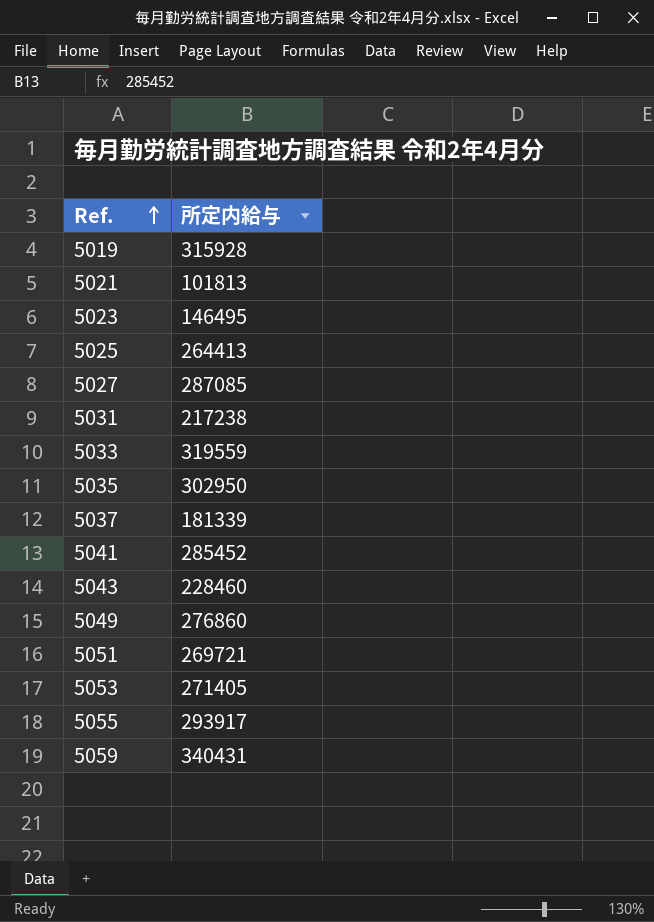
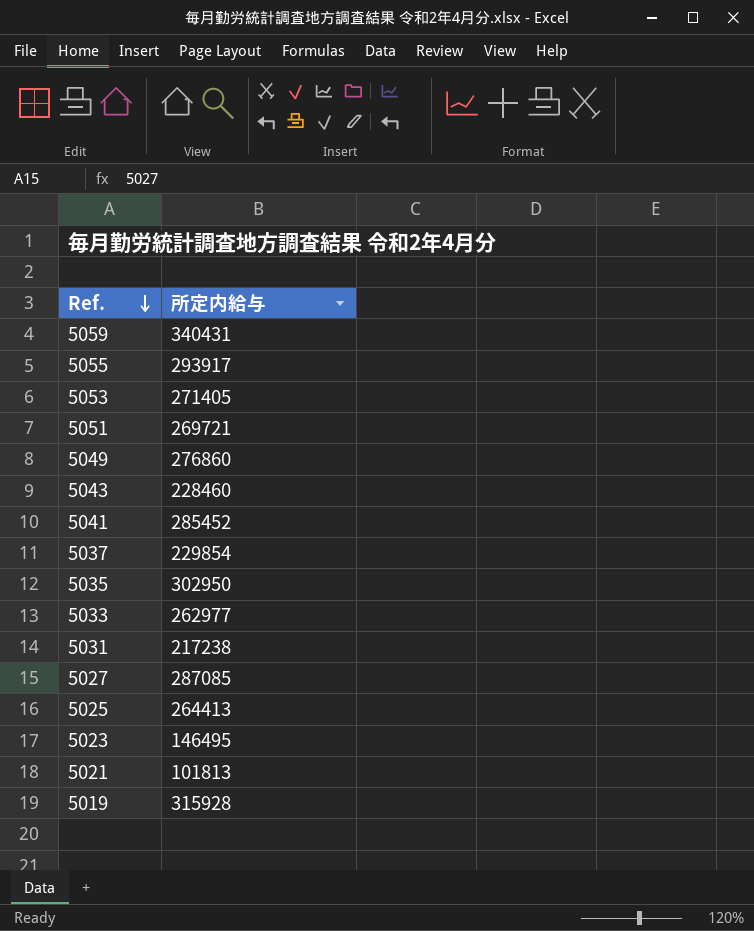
row order: Ref. ascending -> Ref. descending
5037 | 所定内給与: 181339 -> 229854
5033 | 所定内給与: 319559 -> 262977

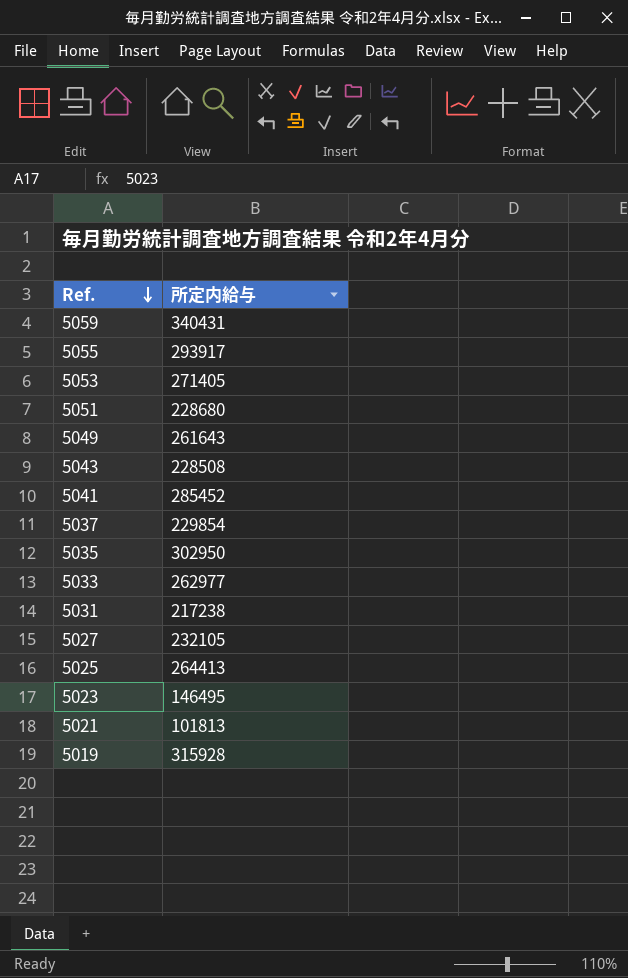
5051 | 所定内給与: 269721 -> 228680
5049 | 所定内給与: 276860 -> 261643
5043 | 所定内給与: 228460 -> 228508
5027 | 所定内給与: 287085 -> 232105

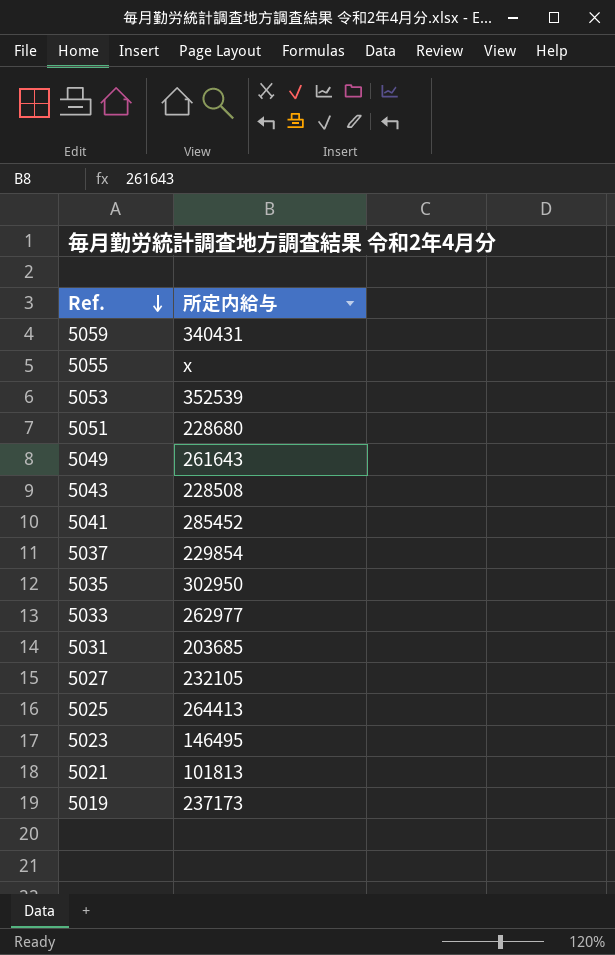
5055 | 所定内給与: 293917 -> x
5053 | 所定内給与: 271405 -> 352539
5031 | 所定内給与: 217238 -> 203685
5019 | 所定内給与: 315928 -> 237173

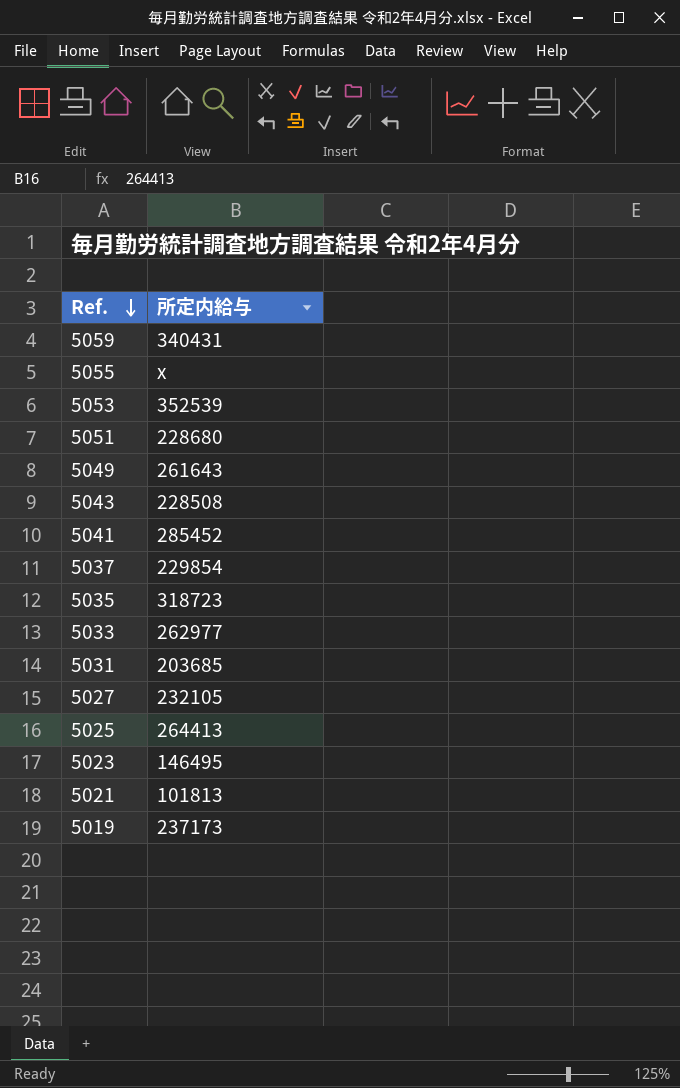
5035 | 所定内給与: 302950 -> 318723

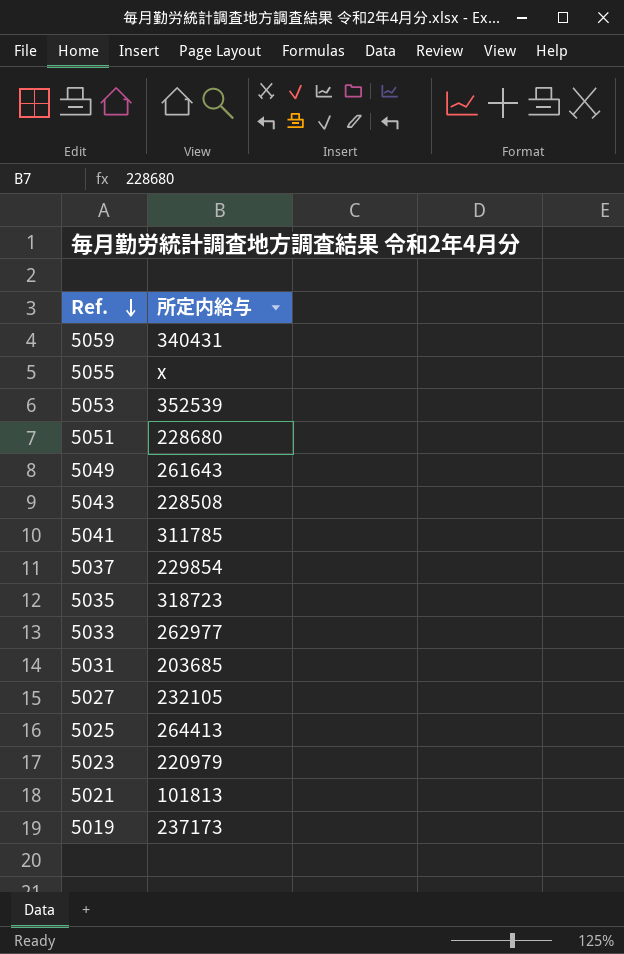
5041 | 所定内給与: 285452 -> 311785
5023 | 所定内給与: 146495 -> 220979

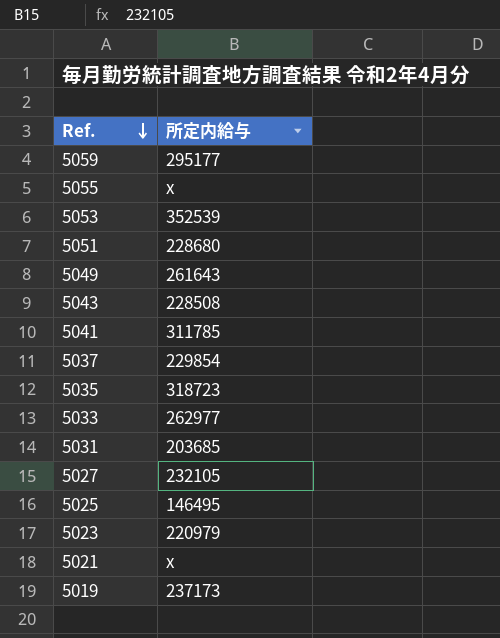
5059 | 所定内給与: 340431 -> 295177
5025 | 所定内給与: 264413 -> 146495
5021 | 所定内給与: 101813 -> x

